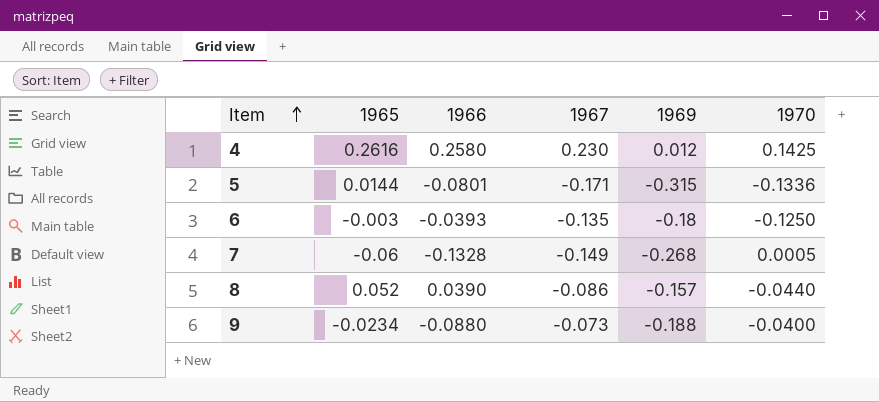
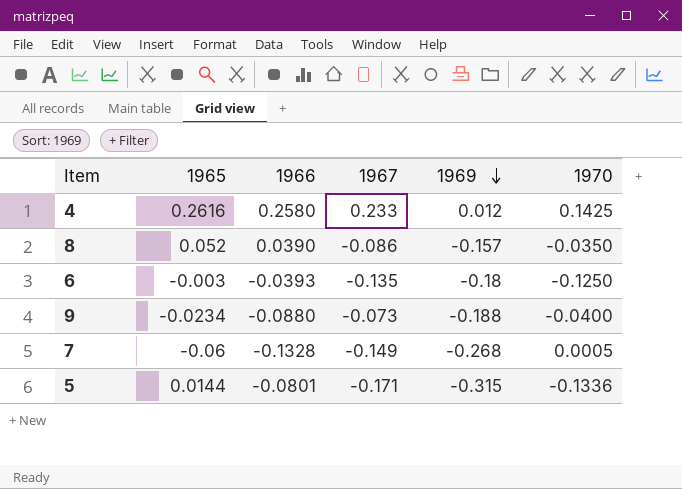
row order: Item ascending -> 1969 descending
4 | 1967: 0.230 -> 0.233
8 | 1970: -0.0440 -> -0.0350

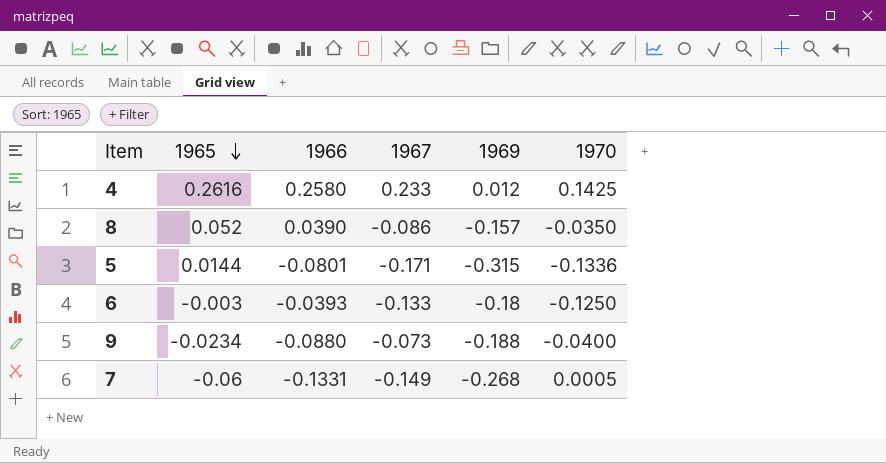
row order: 1969 descending -> 1965 descending
6 | 1967: -0.135 -> -0.133
7 | 1966: -0.1328 -> -0.1331

